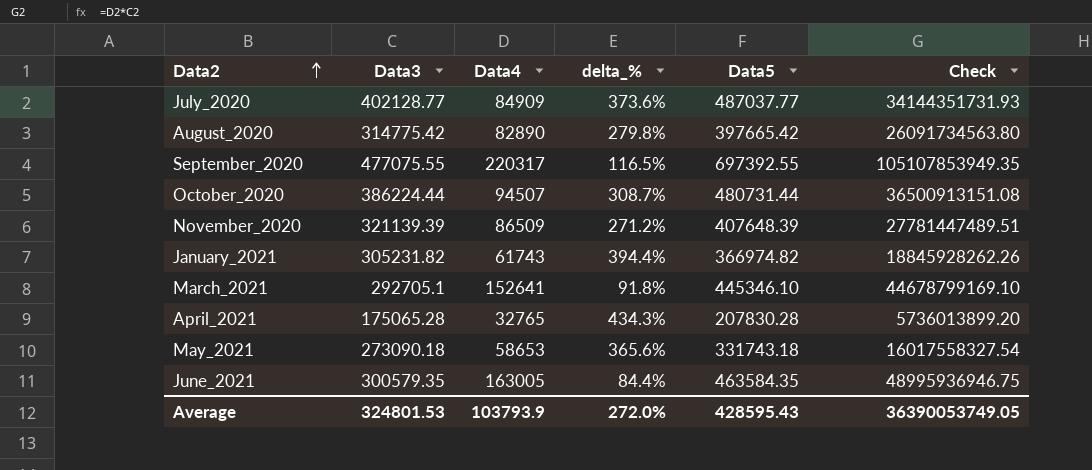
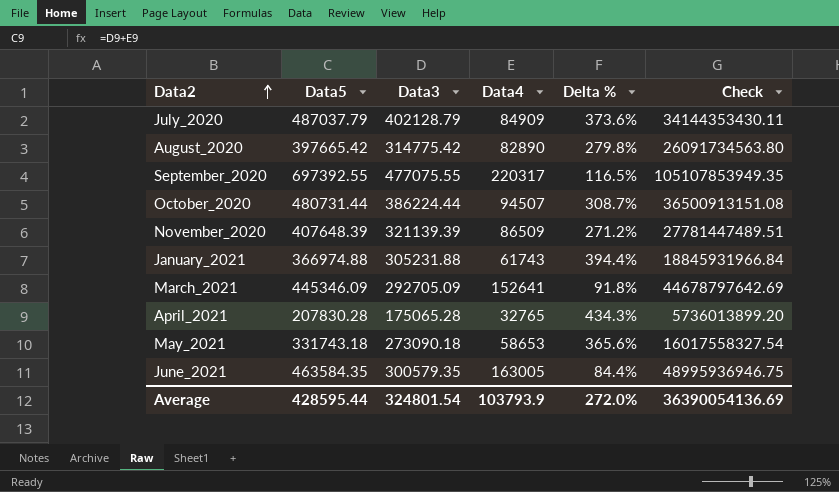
column Data5 | position: 5 -> 2
column name: delta_% -> Delta %
July_2020 | Data5: 487037.77 -> 487037.79
July_2020 | Data3: 402128.77 -> 402128.79
July_2020 | Check: 34144351731.93 -> 34144353430.11
January_2021 | Data5: 366974.82 -> 366974.88
January_2021 | Data3: 305231.82 -> 305231.88
January_2021 | Check: 18845928262.26 -> 18845931966.84
March_2021 | Data5: 445346.10 -> 445346.09
March_2021 | Data3: 292705.1 -> 292705.09
March_2021 | Check: 44678799169.10 -> 44678797642.69
Average | Data5: 428595.43 -> 428595.44
Average | Data3: 324801.53 -> 324801.54
Average | Check: 36390053749.05 -> 36390054136.69

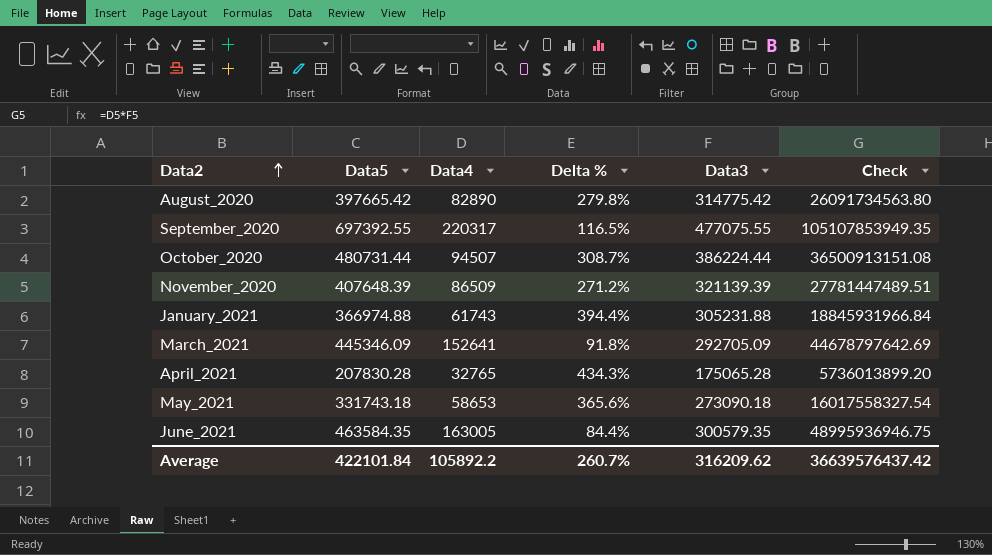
column Data3 | position: 3 -> 5
row July_2020: 487037.79 | 402128.79 | 84909 | 373.6% | 34144353430.11 -> none
Average | Data5: 428595.44 -> 422101.84
Average | Data4: 103793.9 -> 105892.2
Average | Delta %: 272.0% -> 260.7%
Average | Data3: 324801.54 -> 316209.62
Average | Check: 36390054136.69 -> 36639576437.42

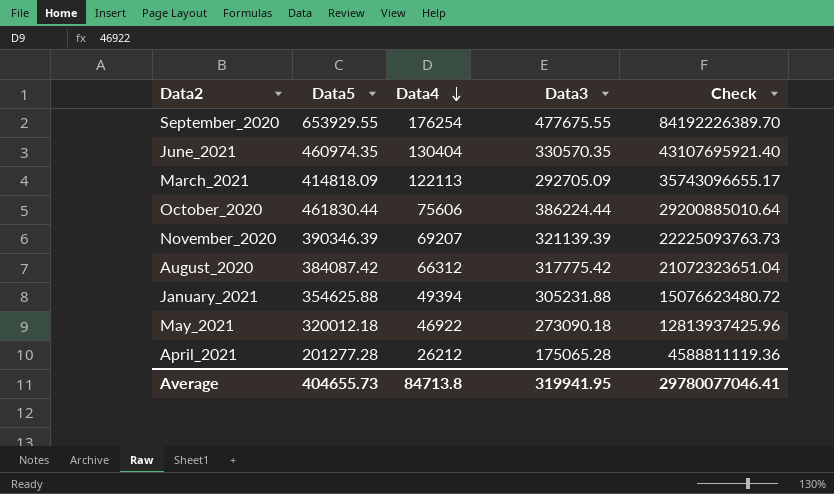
row order: Data2 ascending -> Data4 descending
column Delta % | formula: ([Data3] - [Data4]) / [Data4] -> none
September_2020 | Data5: 697392.55 -> 653929.55
September_2020 | Data4: 220317 -> 176254
September_2020 | Data3: 477075.55 -> 477675.55
September_2020 | Check: 105107853949.35 -> 84192226389.70
June_2021 | Data5: 463584.35 -> 460974.35
June_2021 | Data4: 163005 -> 130404
June_2021 | Data3: 300579.35 -> 330570.35
June_2021 | Check: 48995936946.75 -> 43107695921.40
March_2021 | Data5: 445346.09 -> 414818.09
March_2021 | Data4: 152641 -> 122113
March_2021 | Check: 44678797642.69 -> 35743096655.17
October_2020 | Data5: 480731.44 -> 461830.44
October_2020 | Data4: 94507 -> 75606
October_2020 | Check: 36500913151.08 -> 29200885010.64
November_2020 | Data5: 407648.39 -> 390346.39
November_2020 | Data4: 86509 -> 69207
November_2020 | Check: 27781447489.51 -> 22225093763.73
August_2020 | Data5: 397665.42 -> 384087.42
August_2020 | Data4: 82890 -> 66312
August_2020 | Data3: 314775.42 -> 317775.42
August_2020 | Check: 26091734563.80 -> 21072323651.04
January_2021 | Data5: 366974.88 -> 354625.88
January_2021 | Data4: 61743 -> 49394
January_2021 | Check: 18845931966.84 -> 15076623480.72
May_2021 | Data5: 331743.18 -> 320012.18
May_2021 | Data4: 58653 -> 46922
May_2021 | Check: 16017558327.54 -> 12813937425.96
April_2021 | Data5: 207830.28 -> 201277.28
April_2021 | Data4: 32765 -> 26212
April_2021 | Check: 5736013899.20 -> 4588811119.36
Average | Data5: 422101.84 -> 404655.73
Average | Data4: 105892.2 -> 84713.8
Average | Data3: 316209.62 -> 319941.95
Average | Check: 36639576437.42 -> 29780077046.41

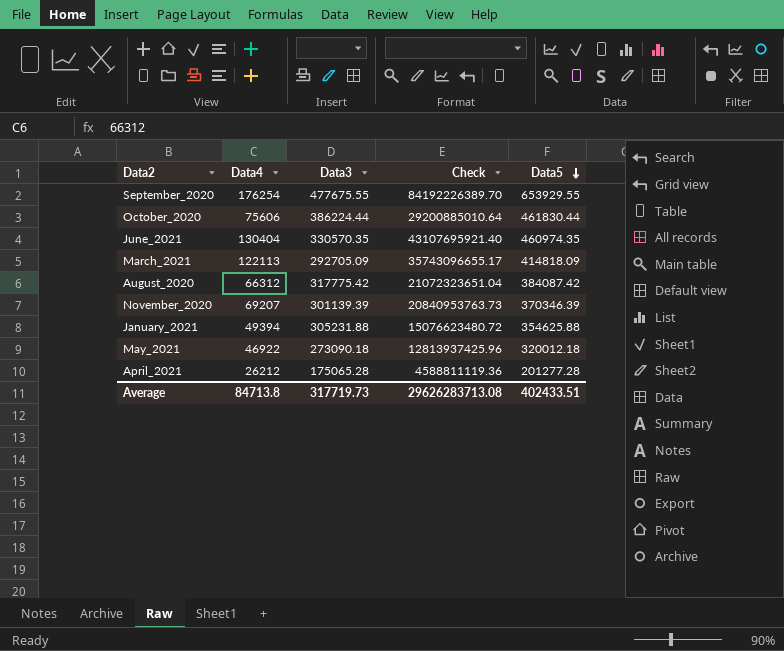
row order: Data4 descending -> Data5 descending
column Data5 | position: 2 -> 5
November_2020 | Data3: 321139.39 -> 301139.39
November_2020 | Check: 22225093763.73 -> 20840953763.73
November_2020 | Data5: 390346.39 -> 370346.39
Average | Data3: 319941.95 -> 317719.73
Average | Check: 29780077046.41 -> 29626283713.08
Average | Data5: 404655.73 -> 402433.51

